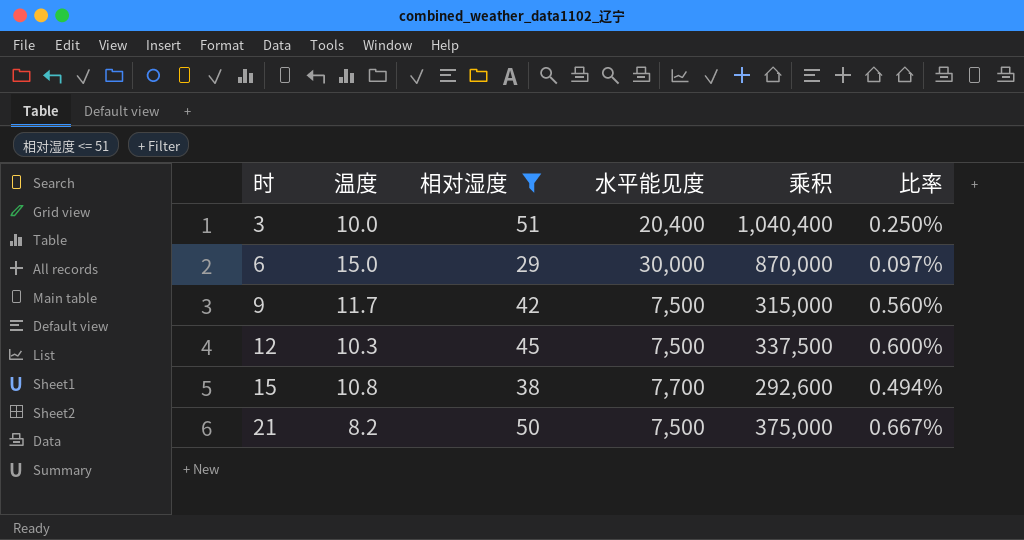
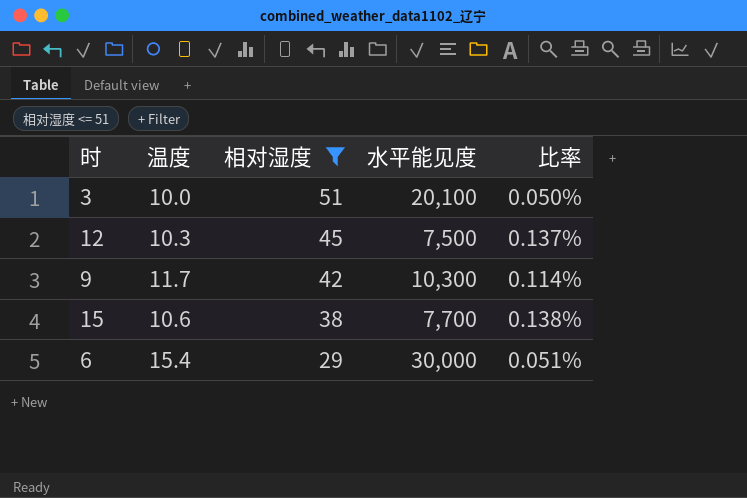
row order: 时 ascending -> 相对湿度 descending
column 乘积 | formula: [相对湿度] * [水平能见度] -> none
column 比率 | formula: [相对湿度] / [水平能见度] -> [温度] / [水平能见度]
row 21: 8.2 | 50 | 7,500 | 375,000 | 0.667% -> none
3 | 水平能见度: 20,400 -> 20,100
9 | 水平能见度: 7,500 -> 10,300
15 | 温度: 10.8 -> 10.6
6 | 温度: 15.0 -> 15.4

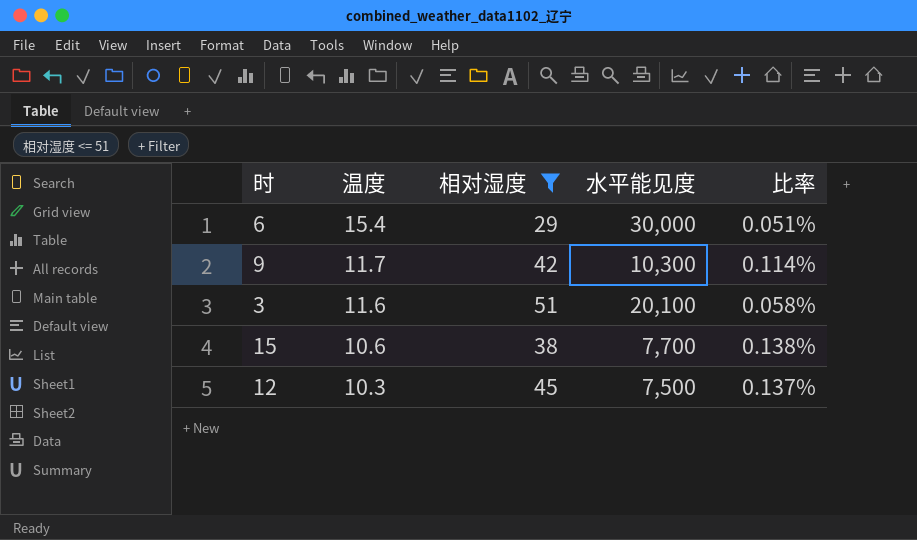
row order: 相对湿度 descending -> 温度 descending
3 | 温度: 10.0 -> 11.6
3 | 比率: 0.050% -> 0.058%

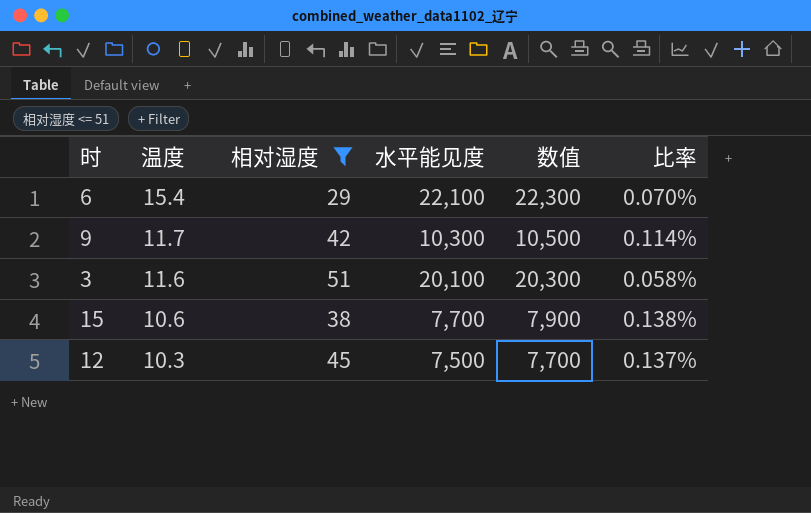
column 数值 | formula: none -> [水平能见度] + 200
6 | 水平能见度: 30,000 -> 22,100
6 | 比率: 0.051% -> 0.070%

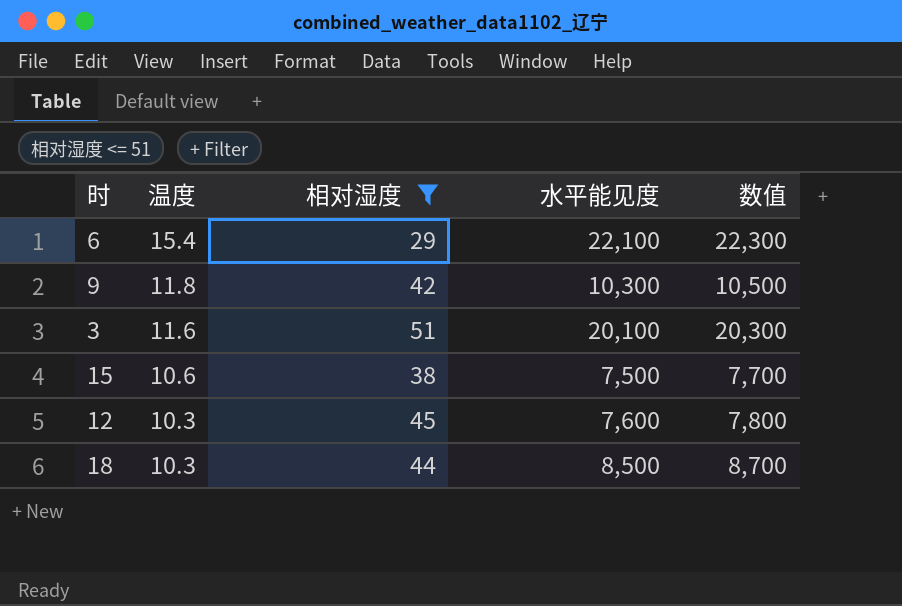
column 比率 | formula: [温度] / [水平能见度] -> none
9 | 温度: 11.7 -> 11.8
15 | 水平能见度: 7,700 -> 7,500
15 | 数值: 7,900 -> 7,700
12 | 水平能见度: 7,500 -> 7,600
12 | 数值: 7,700 -> 7,800
row 18: none -> 10.3 | 44 | 8,500 | 8,700

